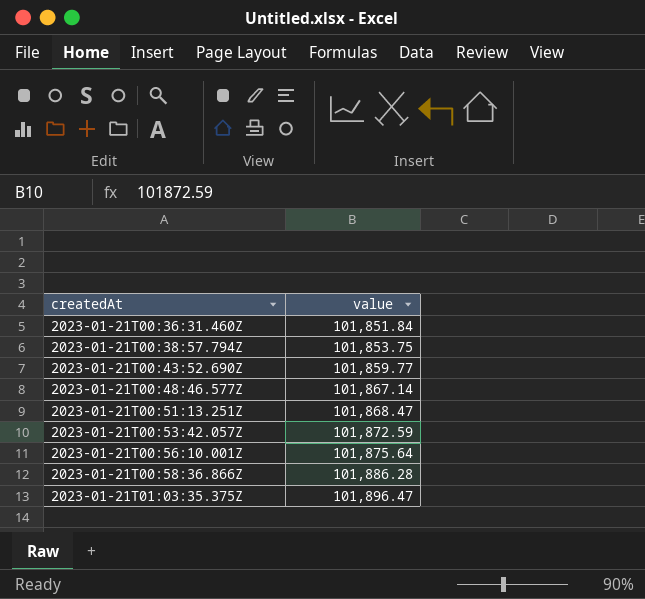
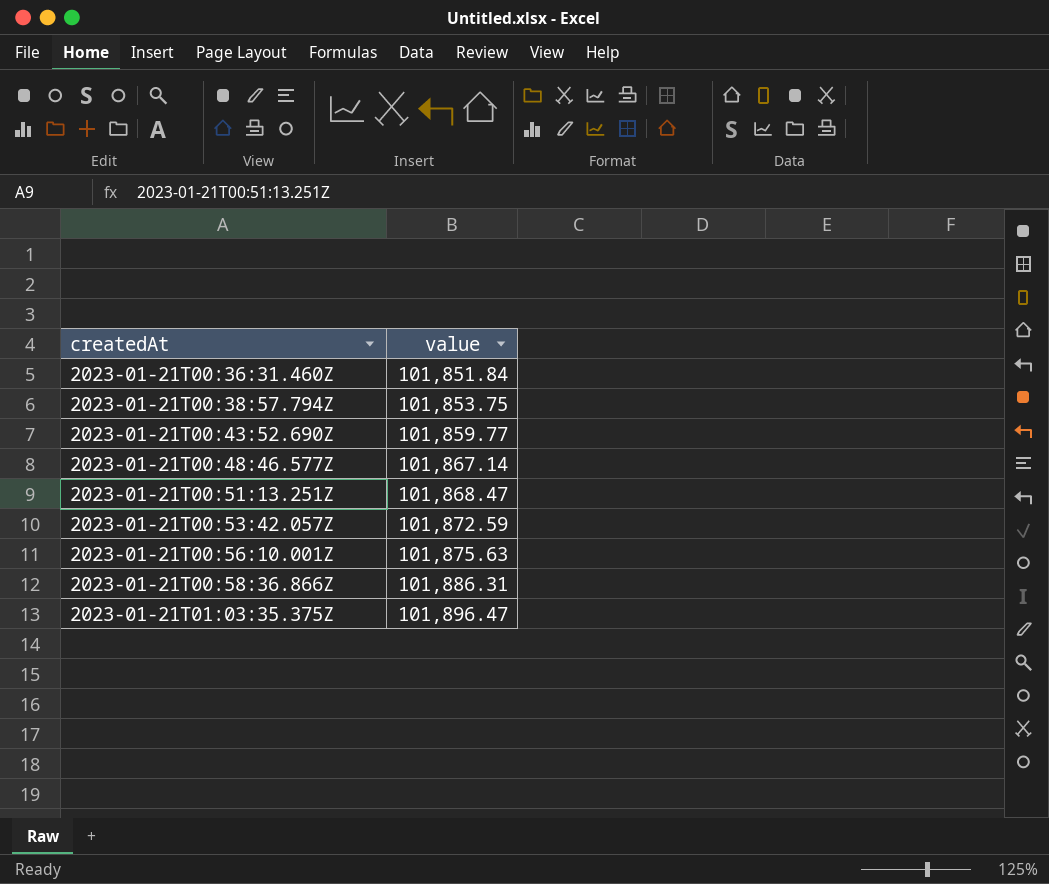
2023-01-21T00:56:10.001Z | value: 101,875.64 -> 101,875.63
2023-01-21T00:58:36.866Z | value: 101,886.28 -> 101,886.31

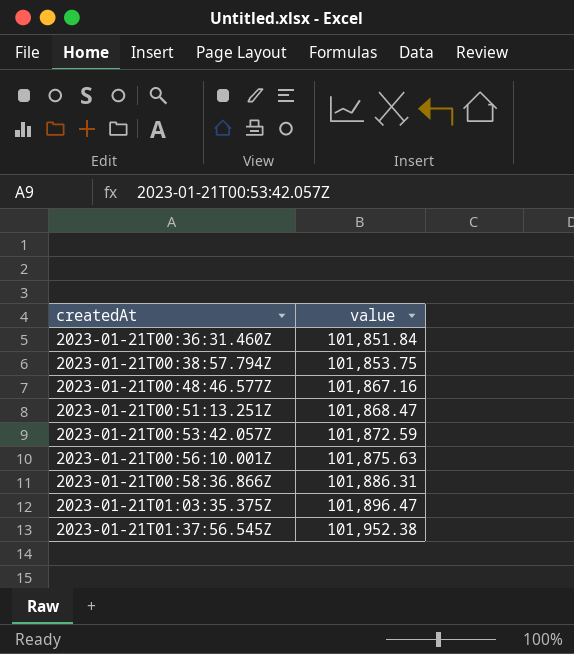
row 2023-01-21T00:43:52.690Z: 101,859.77 -> none
2023-01-21T00:48:46.577Z | value: 101,867.14 -> 101,867.16
row 2023-01-21T01:37:56.545Z: none -> 101,952.38

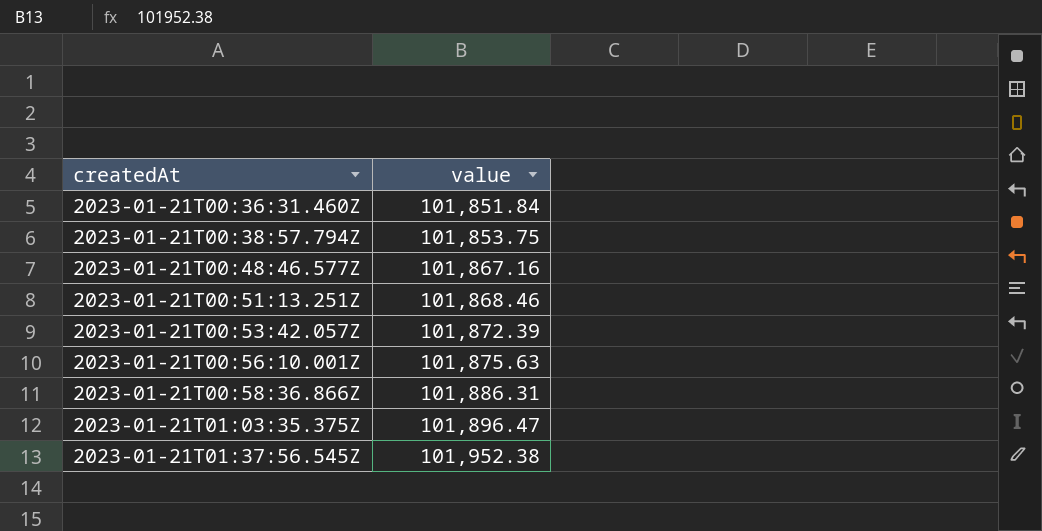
2023-01-21T00:51:13.251Z | value: 101,868.47 -> 101,868.46
2023-01-21T00:53:42.057Z | value: 101,872.59 -> 101,872.39

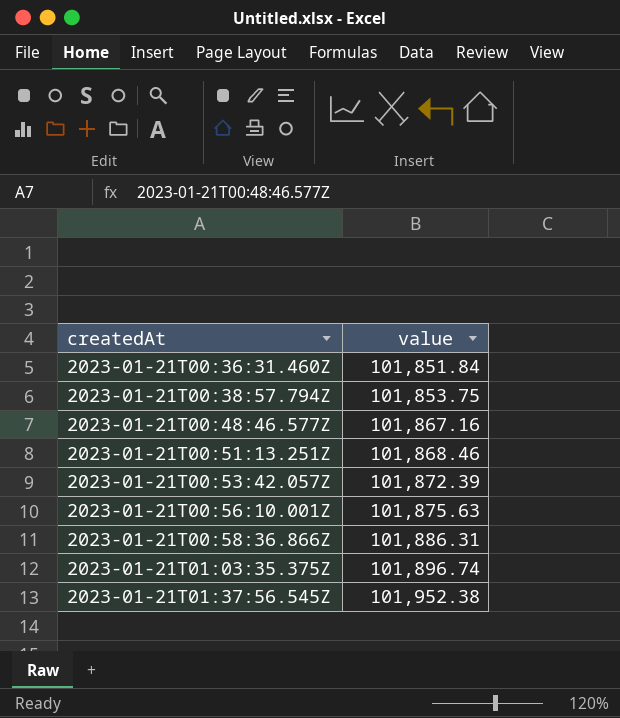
2023-01-21T01:03:35.375Z | value: 101,896.47 -> 101,896.74

